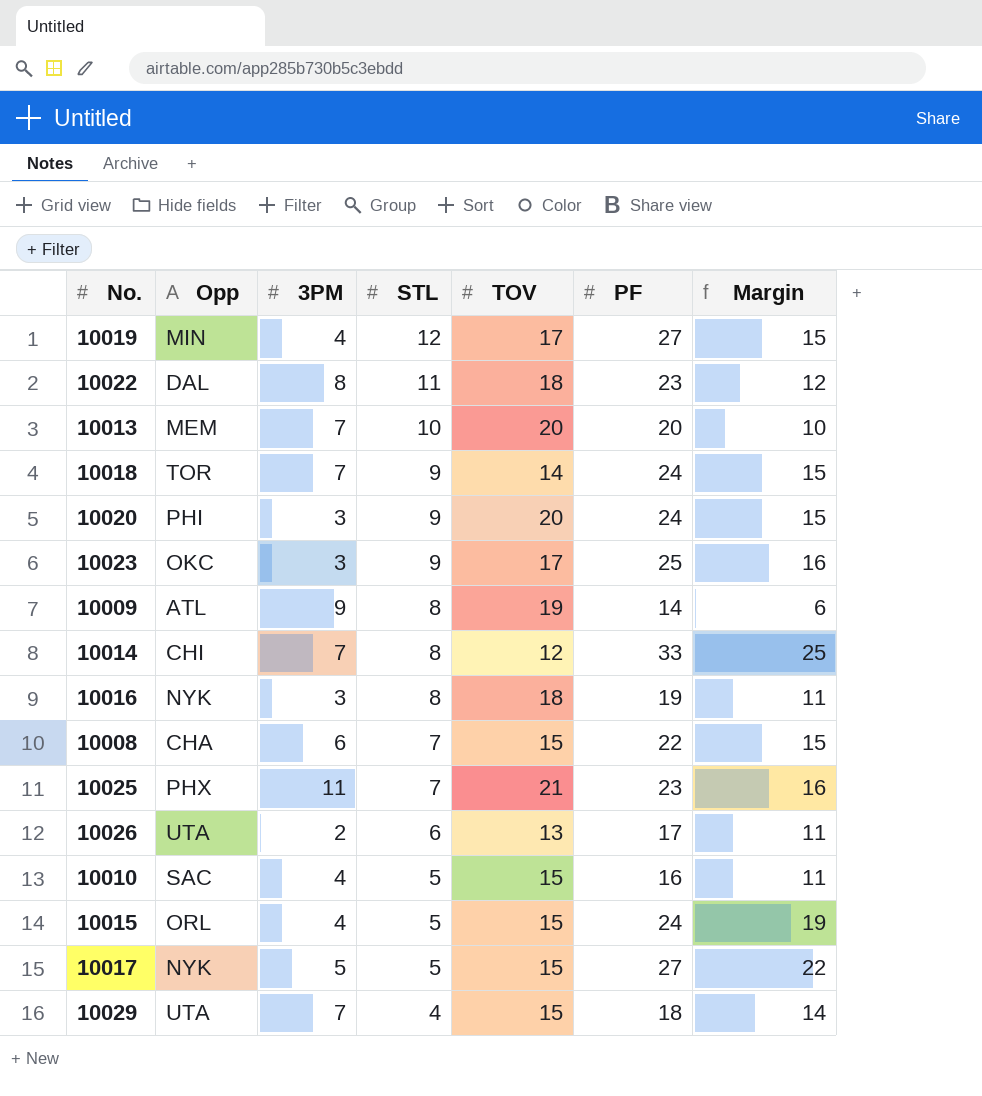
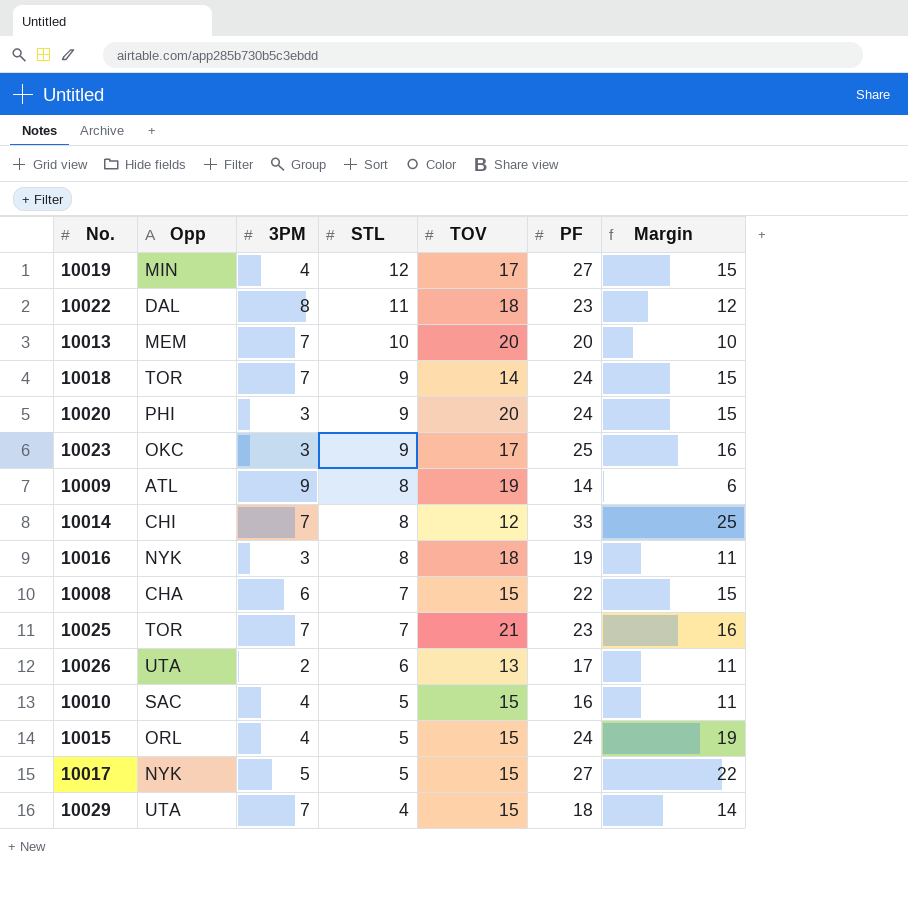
10025 | Opp: PHX -> TOR
10025 | 3PM: 11 -> 7

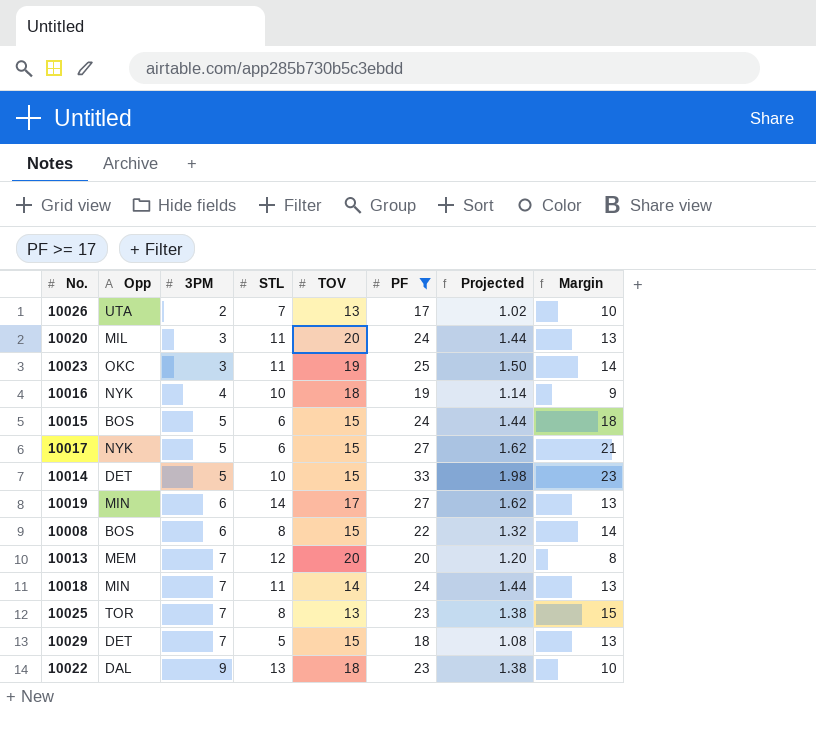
filter: none -> PF >= 17
row order: STL descending -> 3PM ascending
column Projected | formula: none -> [PF] * 0.06
10026 | STL: 6 -> 7
10026 | Margin: 11 -> 10
10020 | Opp: PHI -> MIL
10020 | STL: 9 -> 11
10020 | Margin: 15 -> 13
10023 | STL: 9 -> 11
10023 | TOV: 17 -> 19
10023 | Margin: 16 -> 14
10016 | 3PM: 3 -> 4
10016 | STL: 8 -> 10
10016 | Margin: 11 -> 9
10015 | Opp: ORL -> BOS
10015 | 3PM: 4 -> 5
10015 | STL: 5 -> 6
10015 | Margin: 19 -> 18
10017 | STL: 5 -> 6
10017 | Margin: 22 -> 21
10014 | Opp: CHI -> DET
10014 | 3PM: 7 -> 5
10014 | STL: 8 -> 10
10014 | TOV: 12 -> 15
10014 | Margin: 25 -> 23
10019 | 3PM: 4 -> 6
10019 | STL: 12 -> 14
10019 | Margin: 15 -> 13
10008 | Opp: CHA -> BOS
10008 | STL: 7 -> 8
10008 | Margin: 15 -> 14
10013 | STL: 10 -> 12
10013 | Margin: 10 -> 8
10018 | Opp: TOR -> MIN
10018 | STL: 9 -> 11
10018 | Margin: 15 -> 13
10025 | STL: 7 -> 8
10025 | TOV: 21 -> 13
10025 | Margin: 16 -> 15
10029 | Opp: UTA -> DET
10029 | STL: 4 -> 5
10029 | Margin: 14 -> 13
10022 | 3PM: 8 -> 9
10022 | STL: 11 -> 13
10022 | Margin: 12 -> 10

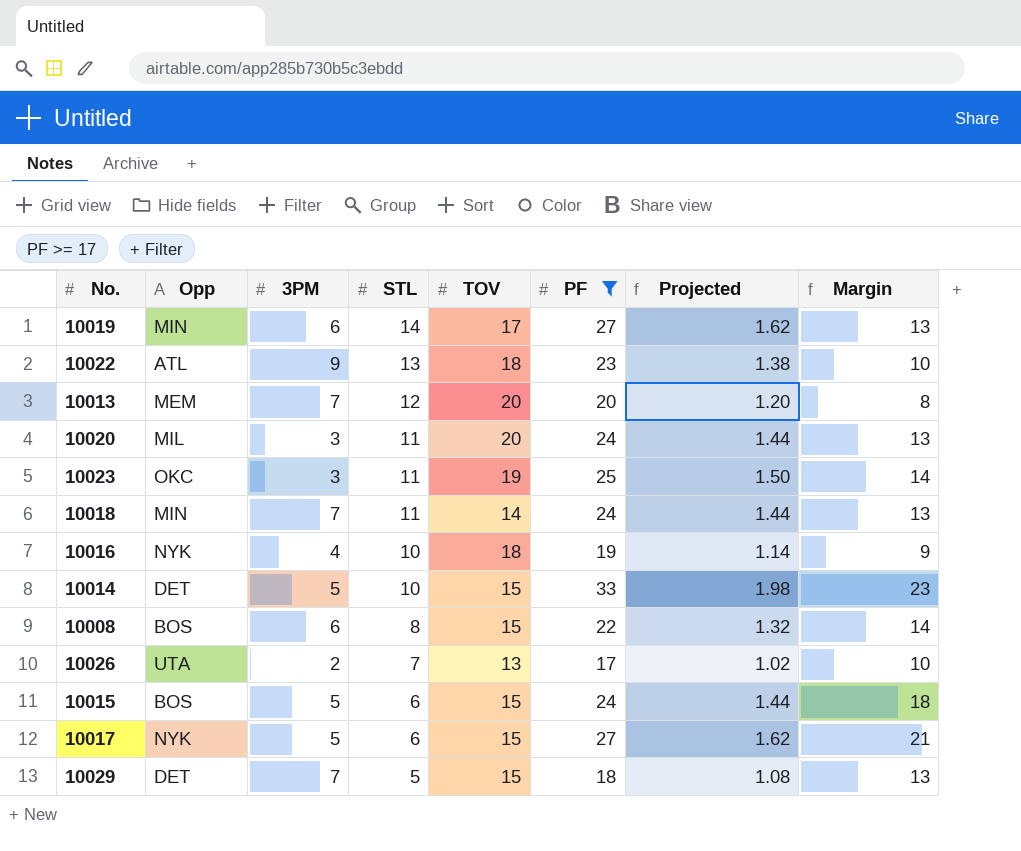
row order: 3PM ascending -> STL descending
row 10025: TOR | 7 | 8 | 13 | 23 | 1.38 | 15 -> none
10022 | Opp: DAL -> ATL

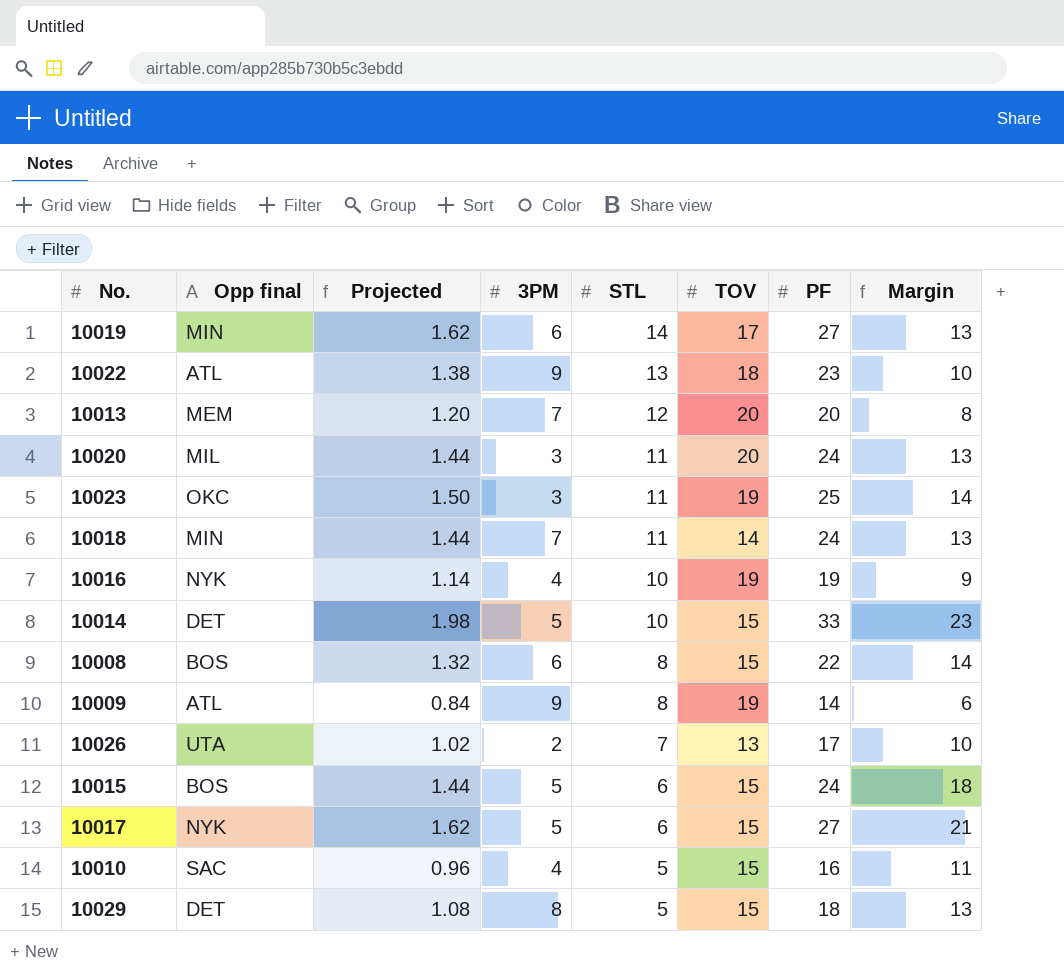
filter: PF >= 17 -> none
column name: Opp -> Opp final
column Projected | position: 7 -> 3
10016 | TOV: 18 -> 19
10029 | 3PM: 7 -> 8

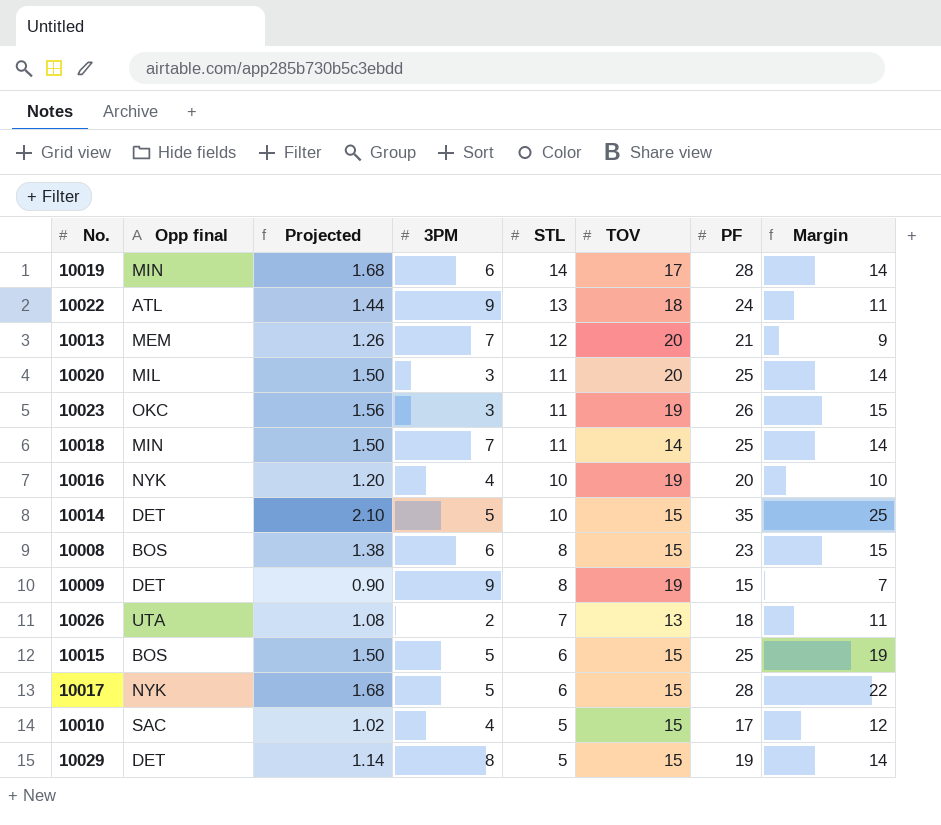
10019 | Projected: 1.62 -> 1.68
10019 | PF: 27 -> 28
10019 | Margin: 13 -> 14
10022 | Projected: 1.38 -> 1.44
10022 | PF: 23 -> 24
10022 | Margin: 10 -> 11
10013 | Projected: 1.20 -> 1.26
10013 | PF: 20 -> 21
10013 | Margin: 8 -> 9
10020 | Projected: 1.44 -> 1.50
10020 | PF: 24 -> 25
10020 | Margin: 13 -> 14
10023 | Projected: 1.50 -> 1.56
10023 | PF: 25 -> 26
10023 | Margin: 14 -> 15
10018 | Projected: 1.44 -> 1.50
10018 | PF: 24 -> 25
10018 | Margin: 13 -> 14
10016 | Projected: 1.14 -> 1.20
10016 | PF: 19 -> 20
10016 | Margin: 9 -> 10
10014 | Projected: 1.98 -> 2.10
10014 | PF: 33 -> 35
10014 | Margin: 23 -> 25
10008 | Projected: 1.32 -> 1.38
10008 | PF: 22 -> 23
10008 | Margin: 14 -> 15
10009 | Opp final: ATL -> DET
10009 | Projected: 0.84 -> 0.90
10009 | PF: 14 -> 15
10009 | Margin: 6 -> 7
10026 | Projected: 1.02 -> 1.08
10026 | PF: 17 -> 18
10026 | Margin: 10 -> 11
10015 | Projected: 1.44 -> 1.50
10015 | PF: 24 -> 25
10015 | Margin: 18 -> 19
10017 | Projected: 1.62 -> 1.68
10017 | PF: 27 -> 28
10017 | Margin: 21 -> 22
10010 | Projected: 0.96 -> 1.02
10010 | PF: 16 -> 17
10010 | Margin: 11 -> 12
10029 | Projected: 1.08 -> 1.14
10029 | PF: 18 -> 19
10029 | Margin: 13 -> 14

